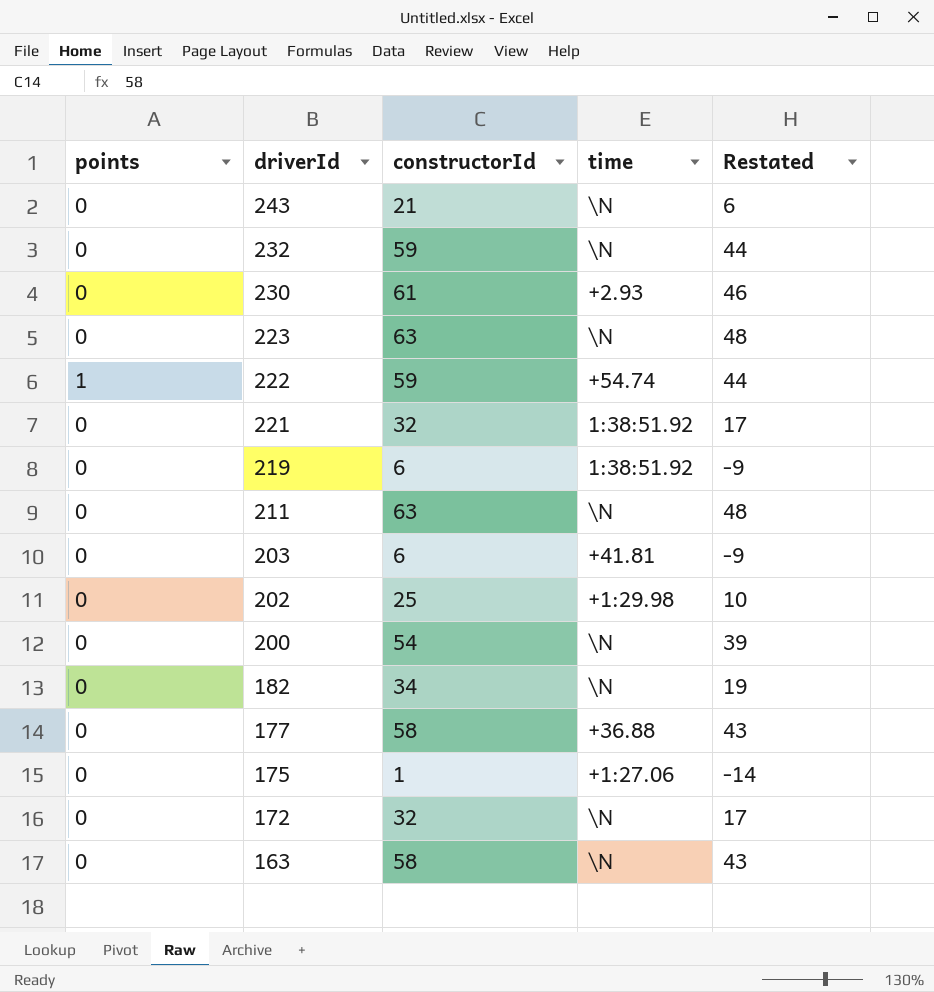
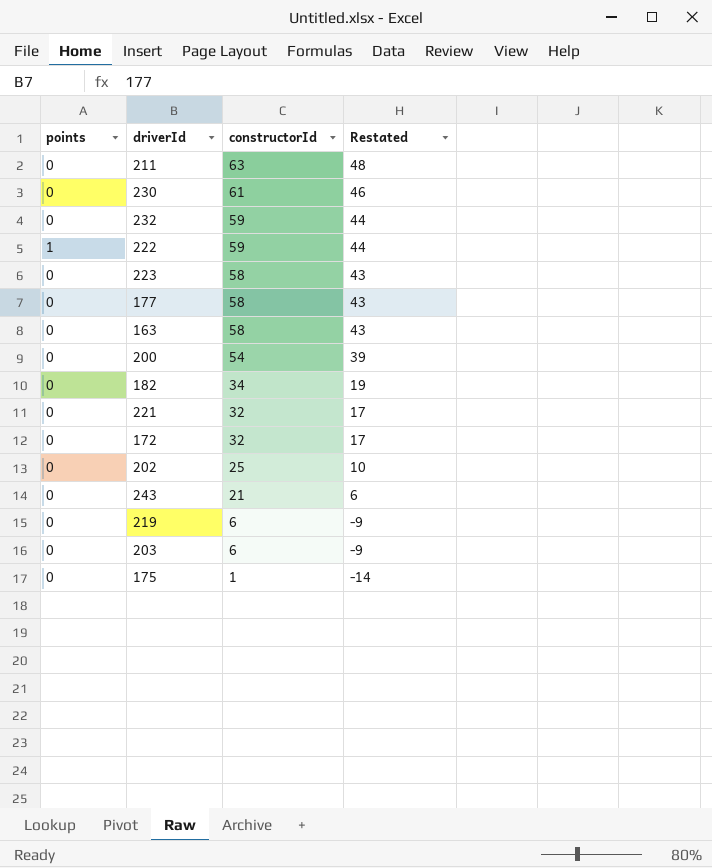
row order: driverId descending -> constructorId descending
column time | position: 4 -> none
223 | constructorId: 63 -> 58
223 | Restated: 48 -> 43

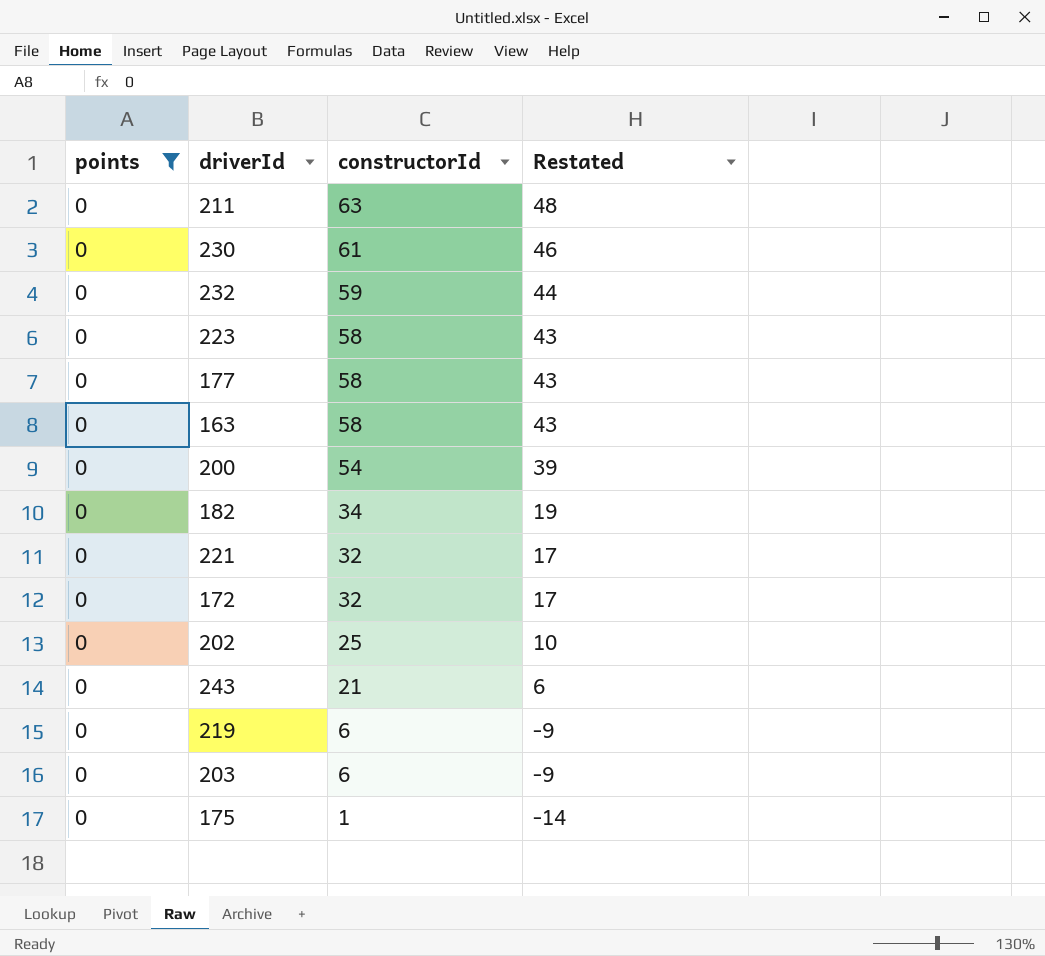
filter: none -> points = 0

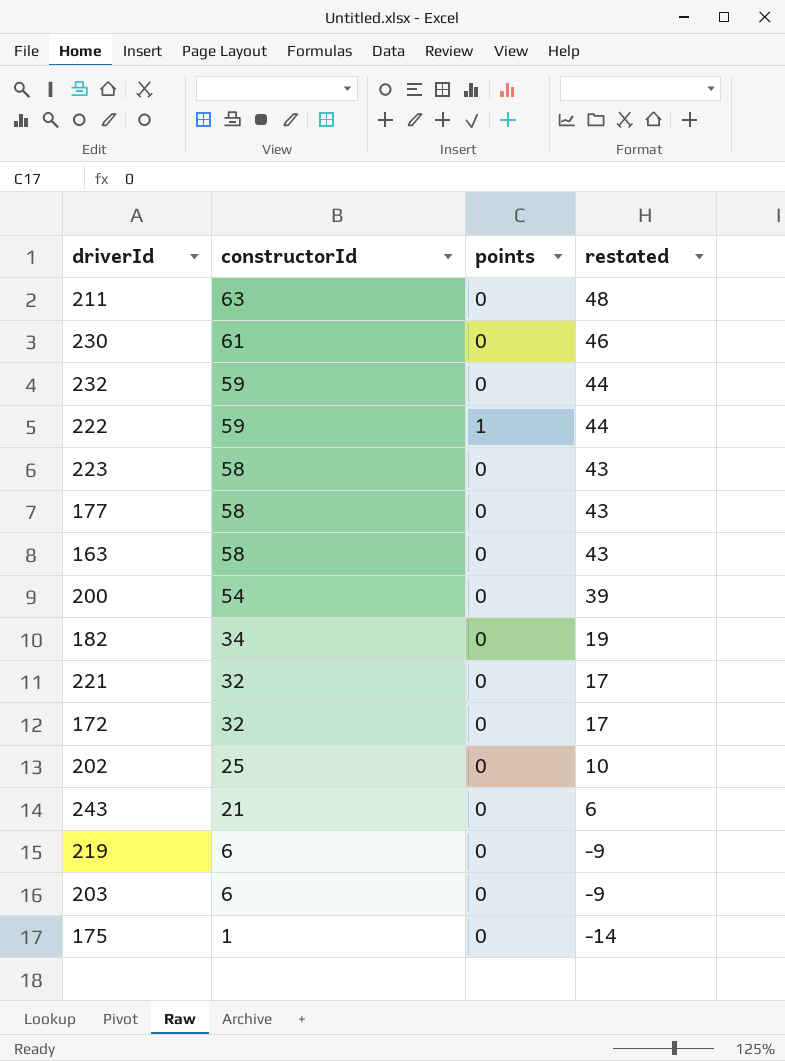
filter: points = 0 -> none
column points | position: 1 -> 3
column name: Restated -> restated

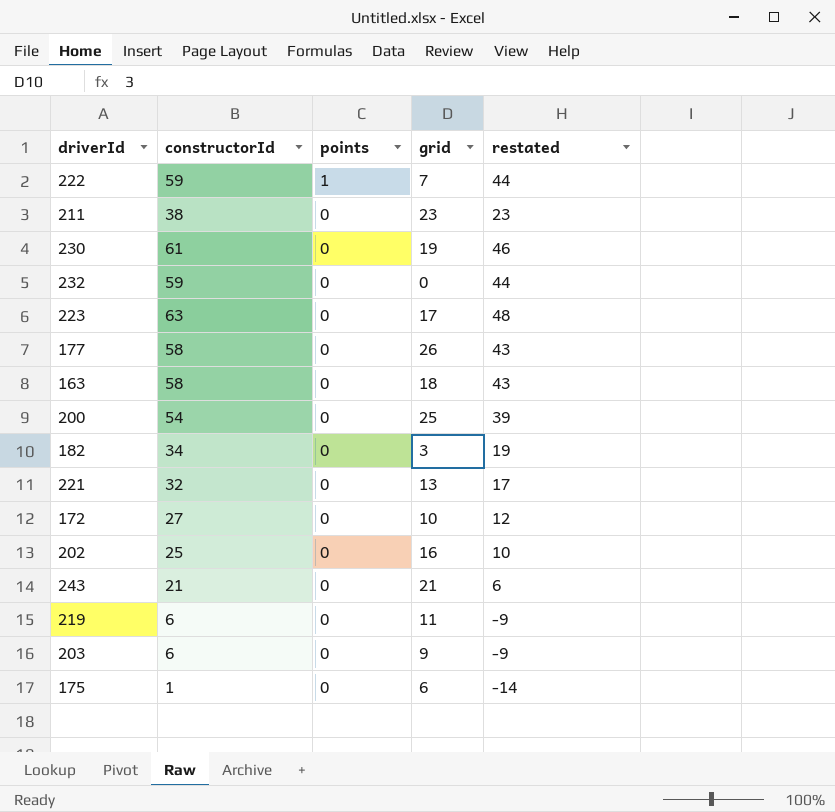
row order: constructorId descending -> points descending
column grid | position: none -> 4
211 | constructorId: 63 -> 38
211 | restated: 48 -> 23
223 | constructorId: 58 -> 63
223 | restated: 43 -> 48
172 | constructorId: 32 -> 27
172 | restated: 17 -> 12

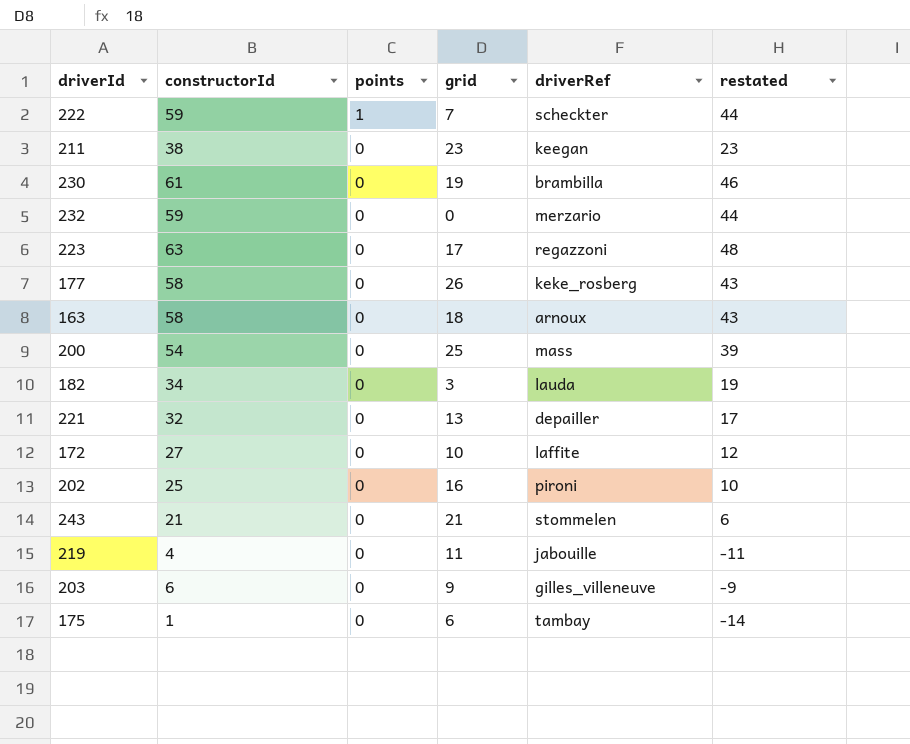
column driverRef | position: none -> 5
219 | constructorId: 6 -> 4
219 | restated: -9 -> -11

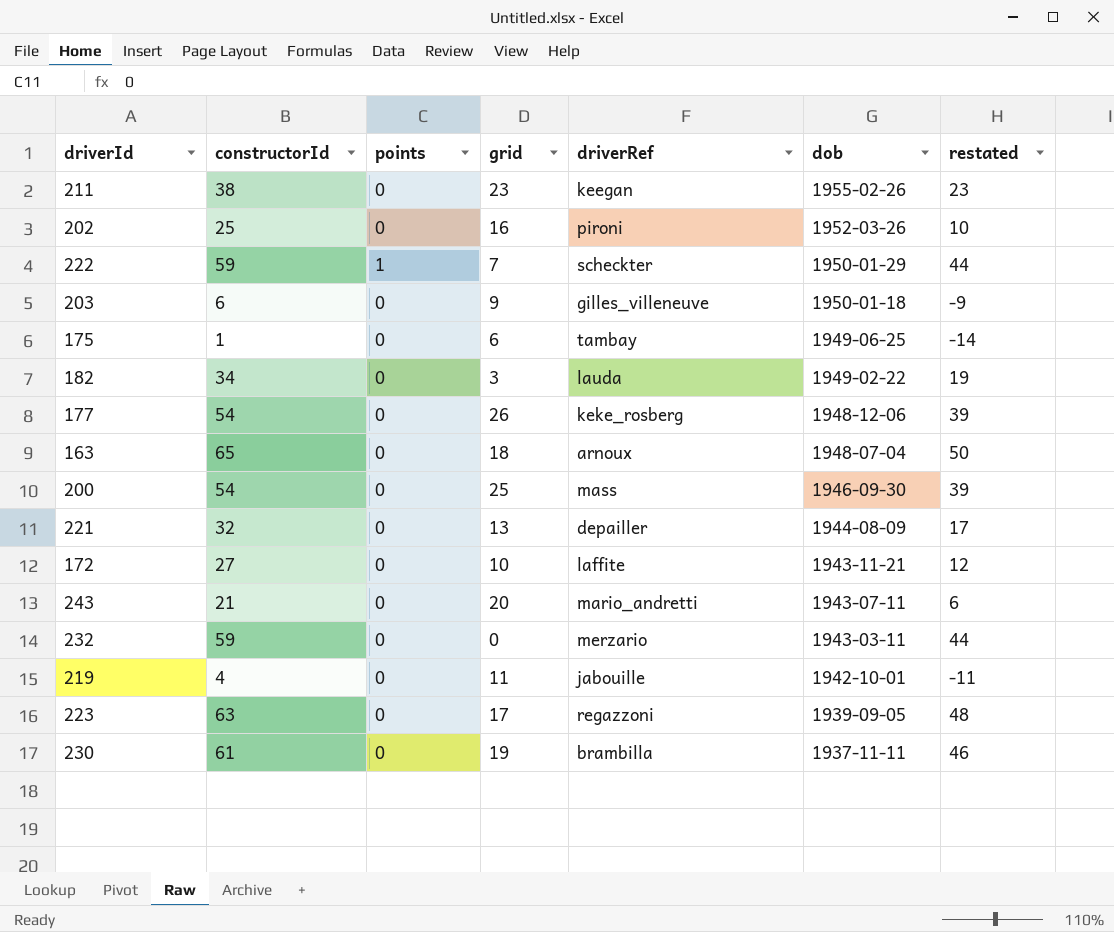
row order: points descending -> dob descending
column dob | position: none -> 6
177 | constructorId: 58 -> 54
177 | restated: 43 -> 39
163 | constructorId: 58 -> 65
163 | restated: 43 -> 50
243 | grid: 21 -> 20
243 | driverRef: stommelen -> mario_andretti

